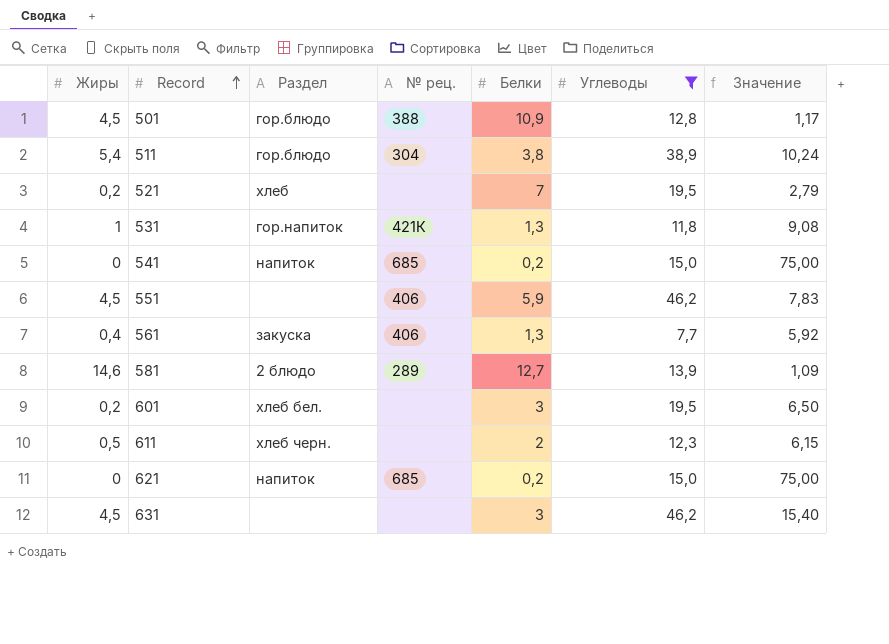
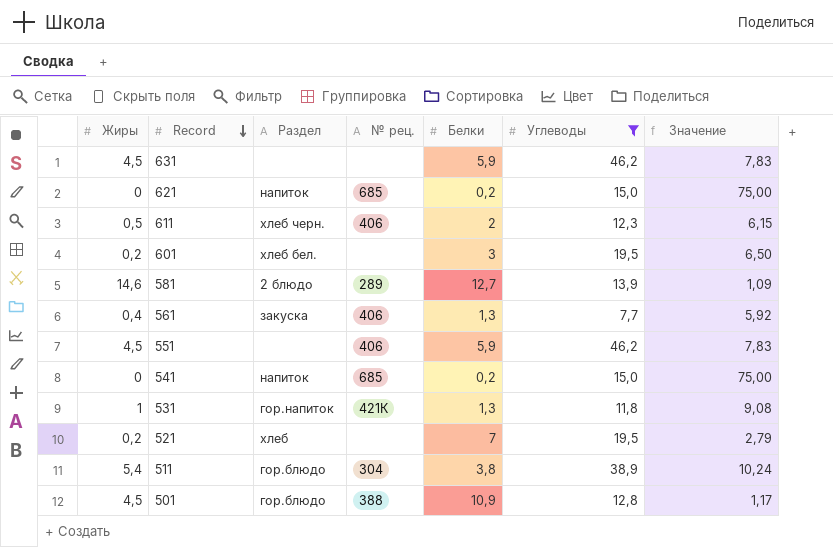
row order: Record ascending -> Record descending
631 | Белки: 3 -> 5,9
631 | Значение: 15,40 -> 7,83
611 | № рец.: none -> 406

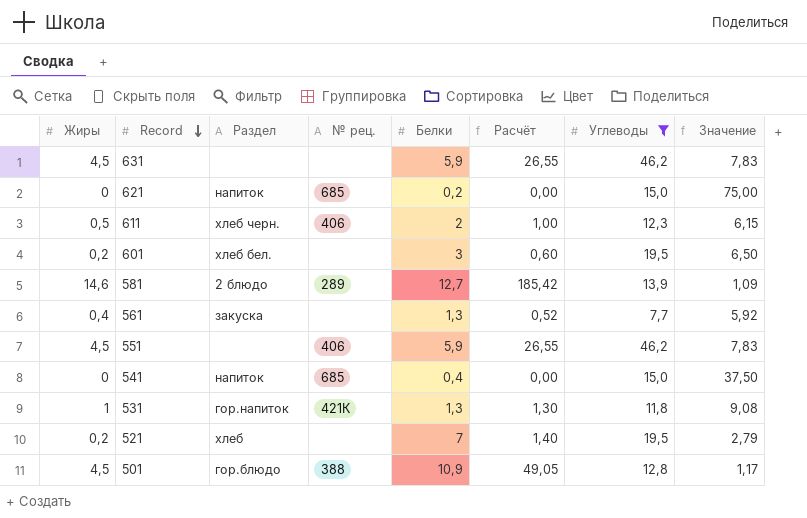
column Расчёт | formula: none -> [Жиры] * [Белки]
row 511: 5,4 | гор.блюдо | 304 | 3,8 | 38,9 | 10,24 -> none
561 | № рец.: 406 -> none
541 | Белки: 0,2 -> 0,4
541 | Значение: 75,00 -> 37,50

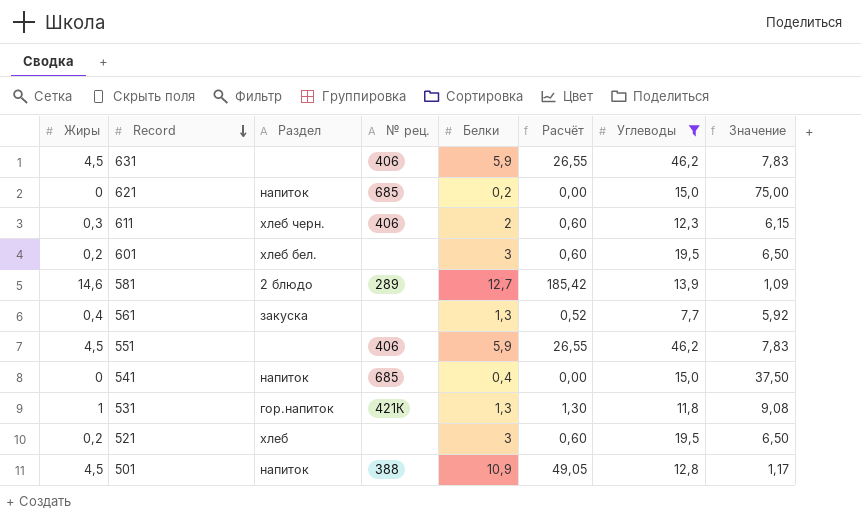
631 | № рец.: none -> 406
611 | Жиры: 0,5 -> 0,3
611 | Расчёт: 1,00 -> 0,60
521 | Белки: 7 -> 3
521 | Расчёт: 1,40 -> 0,60
521 | Значение: 2,79 -> 6,50
501 | Раздел: гор.блюдо -> напиток

